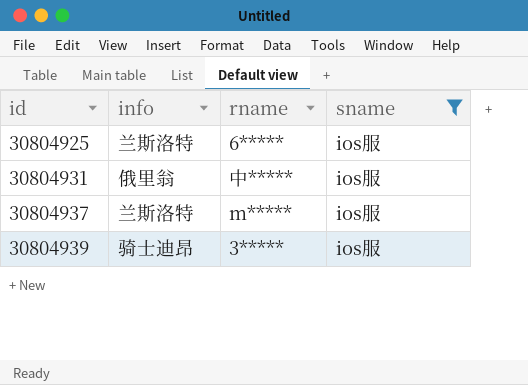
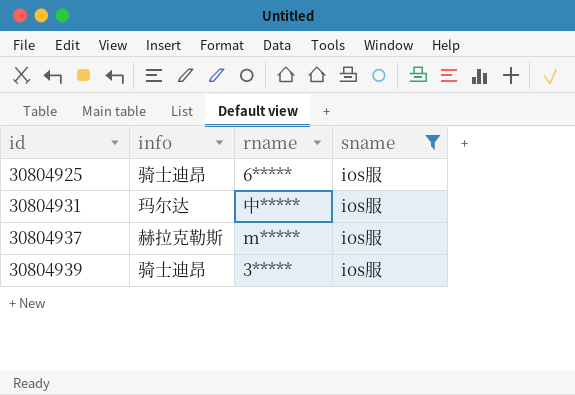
30804925 | info: 兰斯洛特 -> 骑士迪昂
30804931 | info: 俄里翁 -> 玛尔达
30804937 | info: 兰斯洛特 -> 赫拉克勒斯

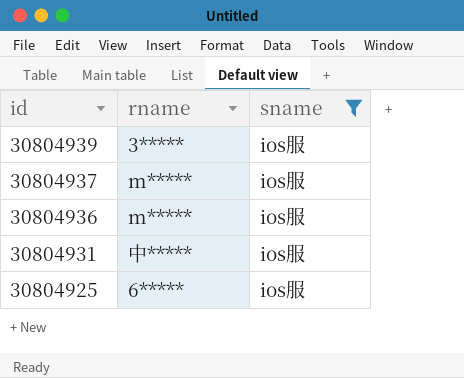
row order: id ascending -> id descending
column info | position: 2 -> none
row 30804936: none -> m***** | ios服

